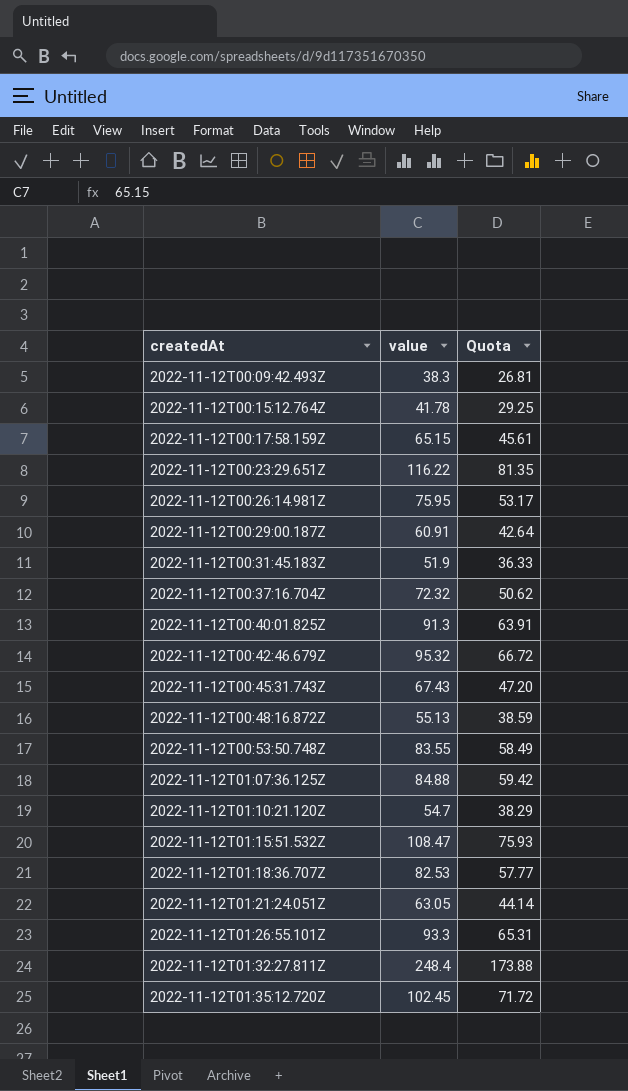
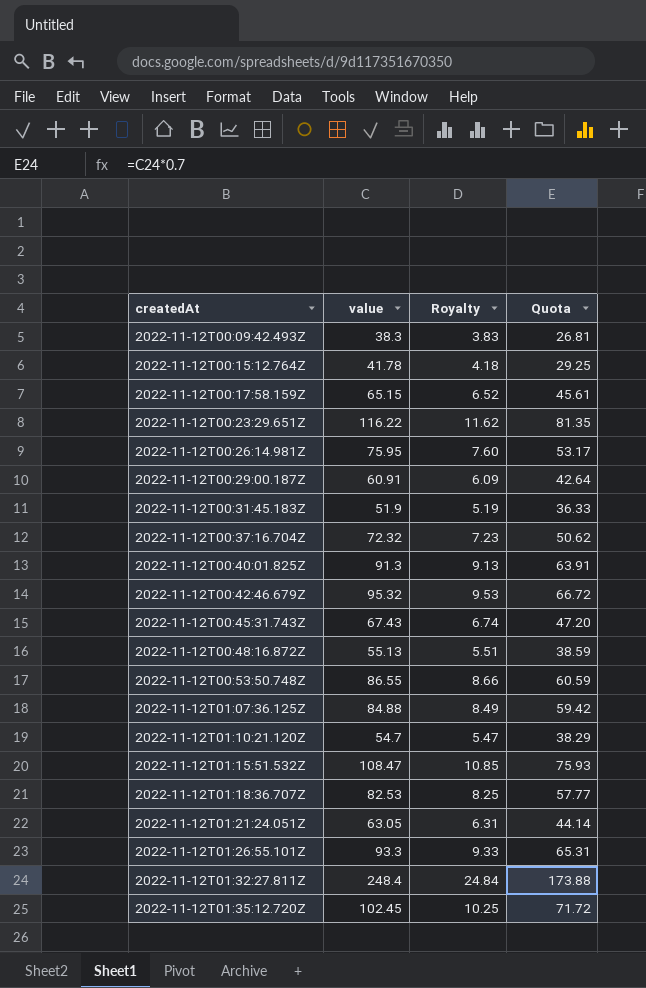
column Royalty | formula: none -> [value] * 0.1
2022-11-12T00:53:50.748Z | value: 83.55 -> 86.55
2022-11-12T00:53:50.748Z | Quota: 58.49 -> 60.59

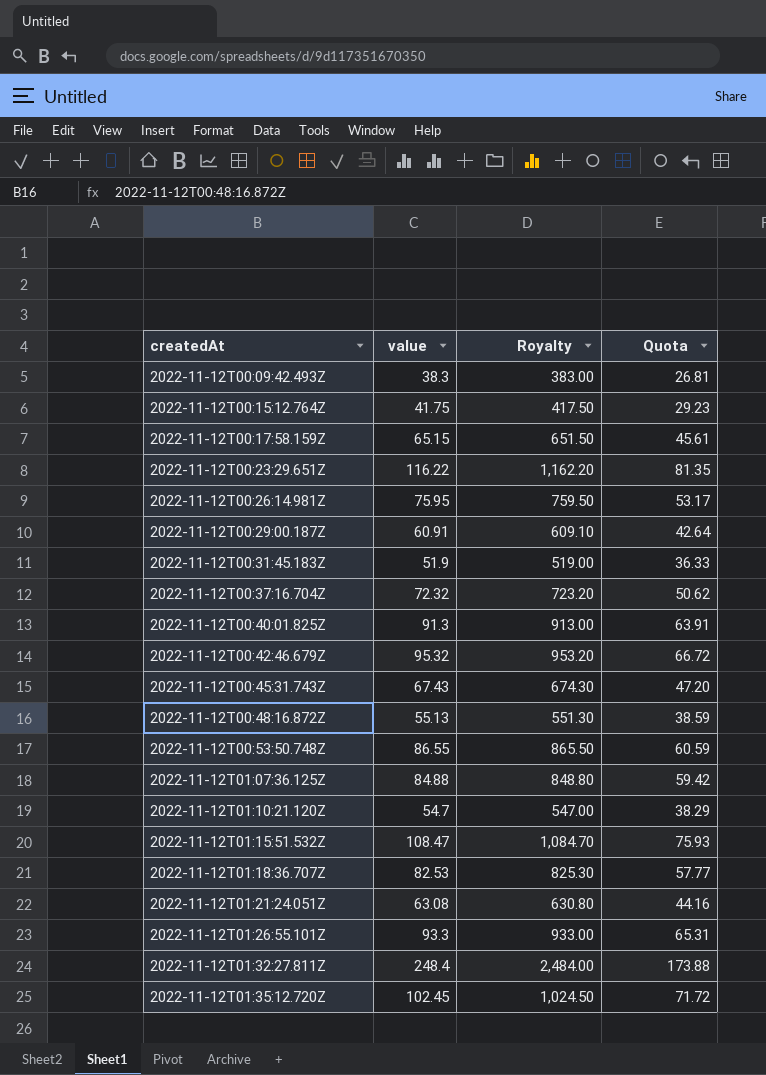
column Royalty | formula: [value] * 0.1 -> [value] * 10
2022-11-12T00:15:12.764Z | value: 41.78 -> 41.75
2022-11-12T00:15:12.764Z | Quota: 29.25 -> 29.23
2022-11-12T01:21:24.051Z | value: 63.05 -> 63.08
2022-11-12T01:21:24.051Z | Quota: 44.14 -> 44.16

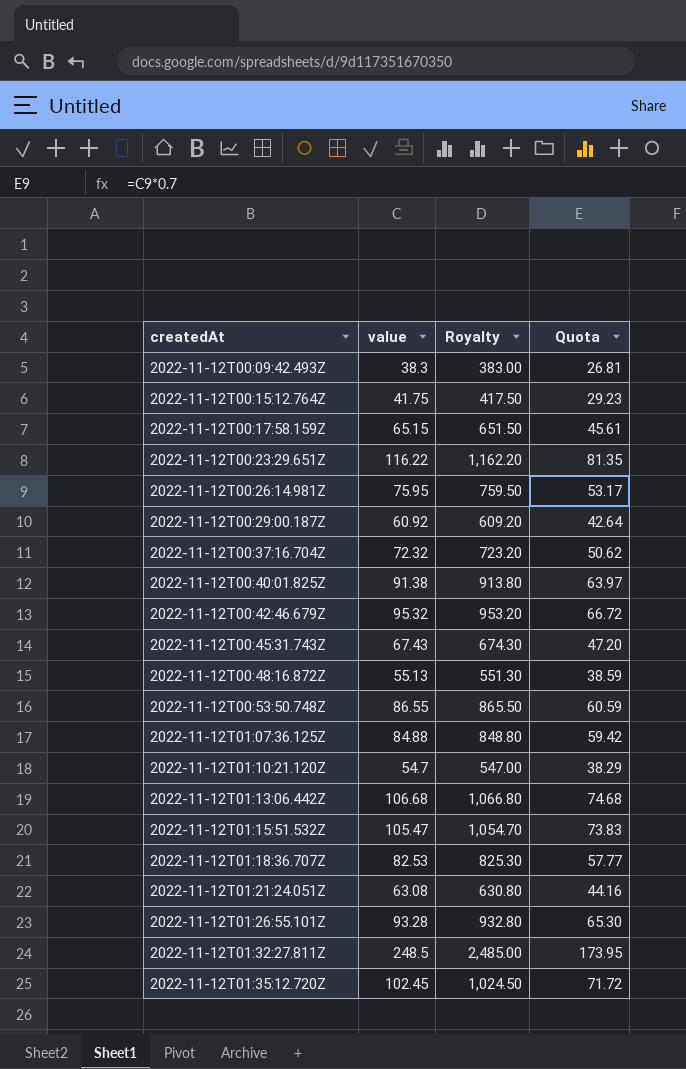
row 2022-11-12T00:31:45.183Z: 51.9 | 519.00 | 36.33 -> none
2022-11-12T00:29:00.187Z | value: 60.91 -> 60.92
2022-11-12T00:29:00.187Z | Royalty: 609.10 -> 609.20
2022-11-12T00:40:01.825Z | value: 91.3 -> 91.38
2022-11-12T00:40:01.825Z | Royalty: 913.00 -> 913.80
2022-11-12T00:40:01.825Z | Quota: 63.91 -> 63.97
row 2022-11-12T01:13:06.442Z: none -> 106.68 | 1,066.80 | 74.68
2022-11-12T01:15:51.532Z | value: 108.47 -> 105.47
2022-11-12T01:15:51.532Z | Royalty: 1,084.70 -> 1,054.70
2022-11-12T01:15:51.532Z | Quota: 75.93 -> 73.83
2022-11-12T01:26:55.101Z | value: 93.3 -> 93.28
2022-11-12T01:26:55.101Z | Royalty: 933.00 -> 932.80
2022-11-12T01:26:55.101Z | Quota: 65.31 -> 65.30
2022-11-12T01:32:27.811Z | value: 248.4 -> 248.5
2022-11-12T01:32:27.811Z | Royalty: 2,484.00 -> 2,485.00
2022-11-12T01:32:27.811Z | Quota: 173.88 -> 173.95

